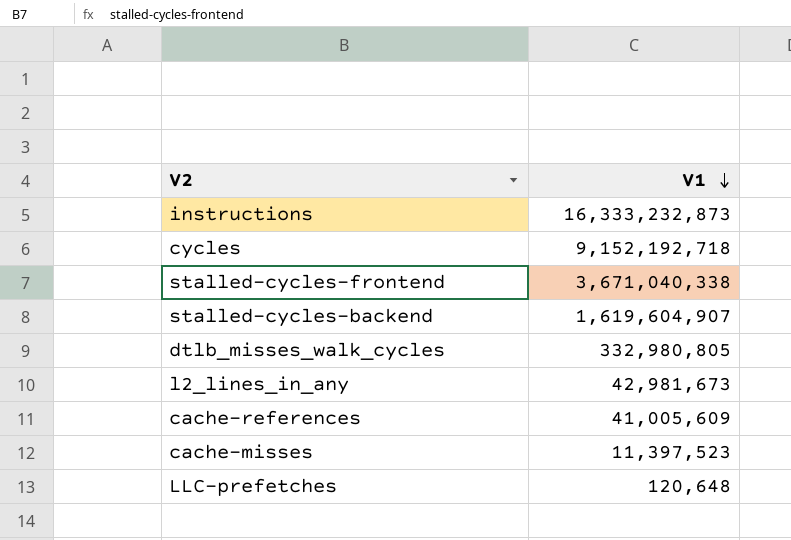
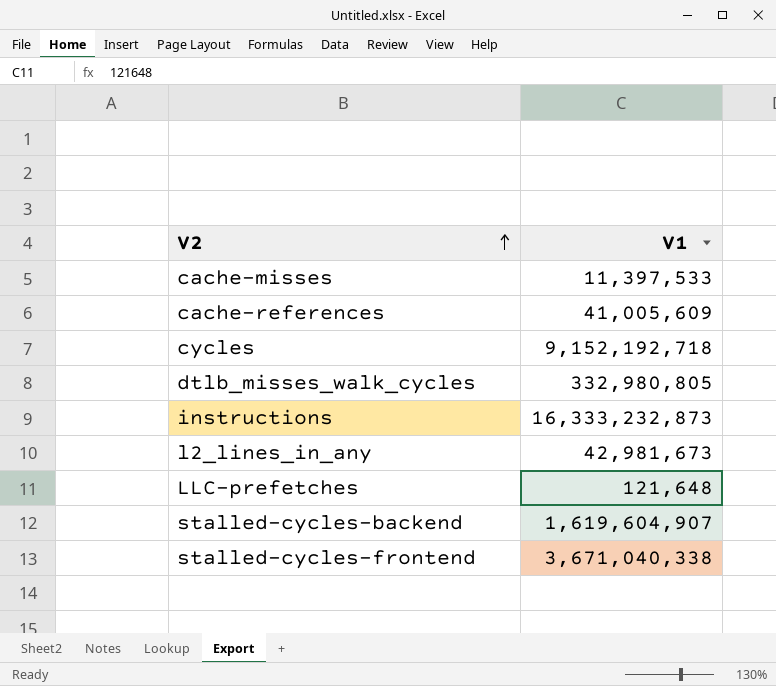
row order: V1 descending -> V2 ascending
cache-misses | V1: 11,397,523 -> 11,397,533
LLC-prefetches | V1: 120,648 -> 121,648

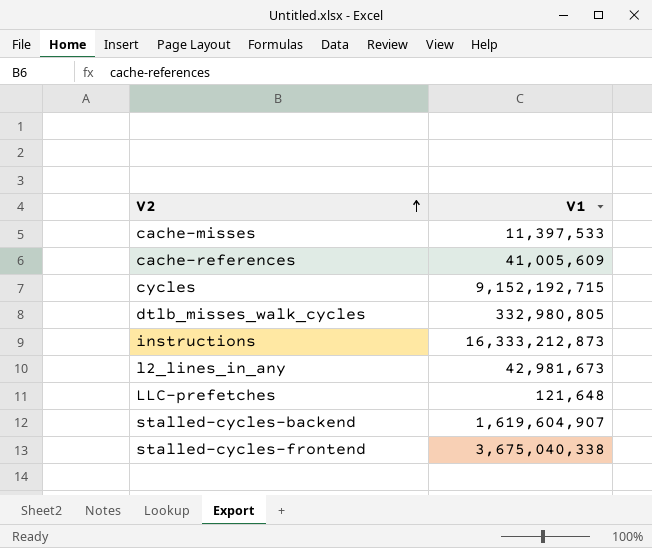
cycles | V1: 9,152,192,718 -> 9,152,192,715
instructions | V1: 16,333,232,873 -> 16,333,212,873
stalled-cycles-frontend | V1: 3,671,040,338 -> 3,675,040,338

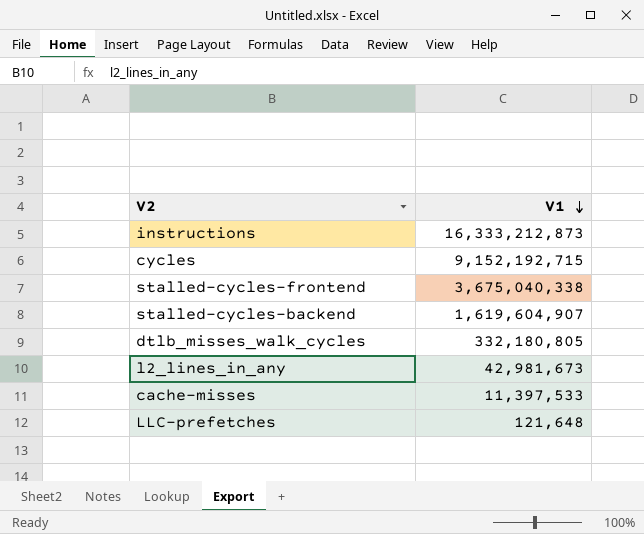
row order: V2 ascending -> V1 descending
row cache-references: 41,005,609 -> none
dtlb_misses_walk_cycles | V1: 332,980,805 -> 332,180,805

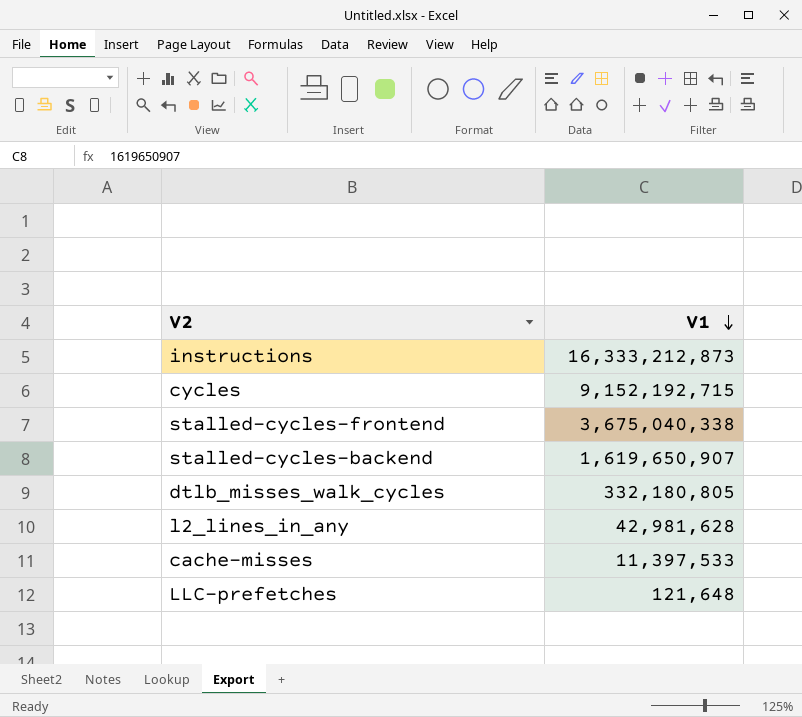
stalled-cycles-backend | V1: 1,619,604,907 -> 1,619,650,907
l2_lines_in_any | V1: 42,981,673 -> 42,981,628

